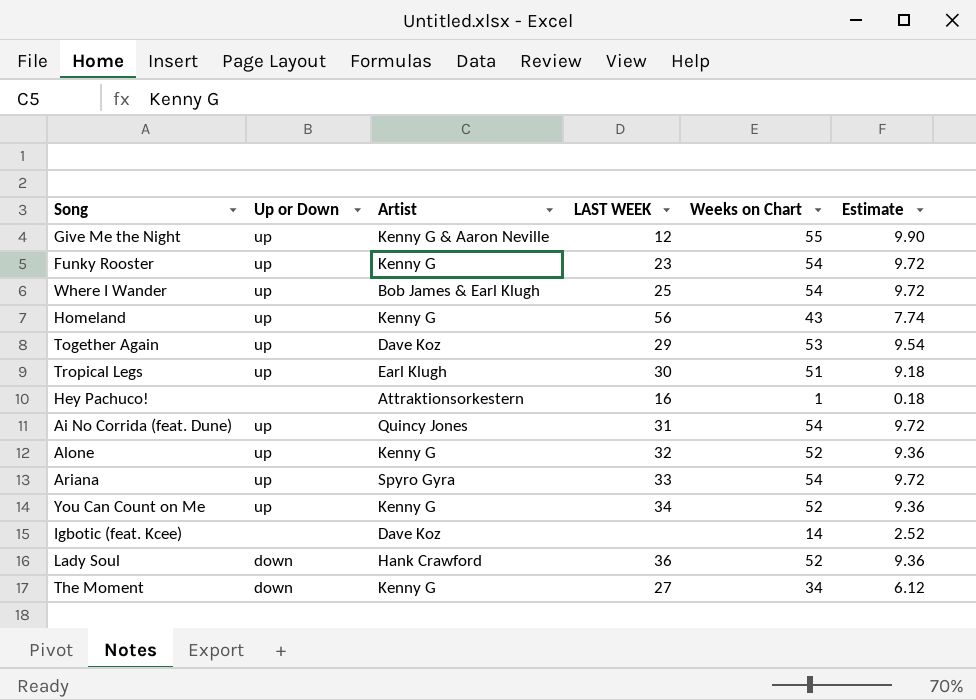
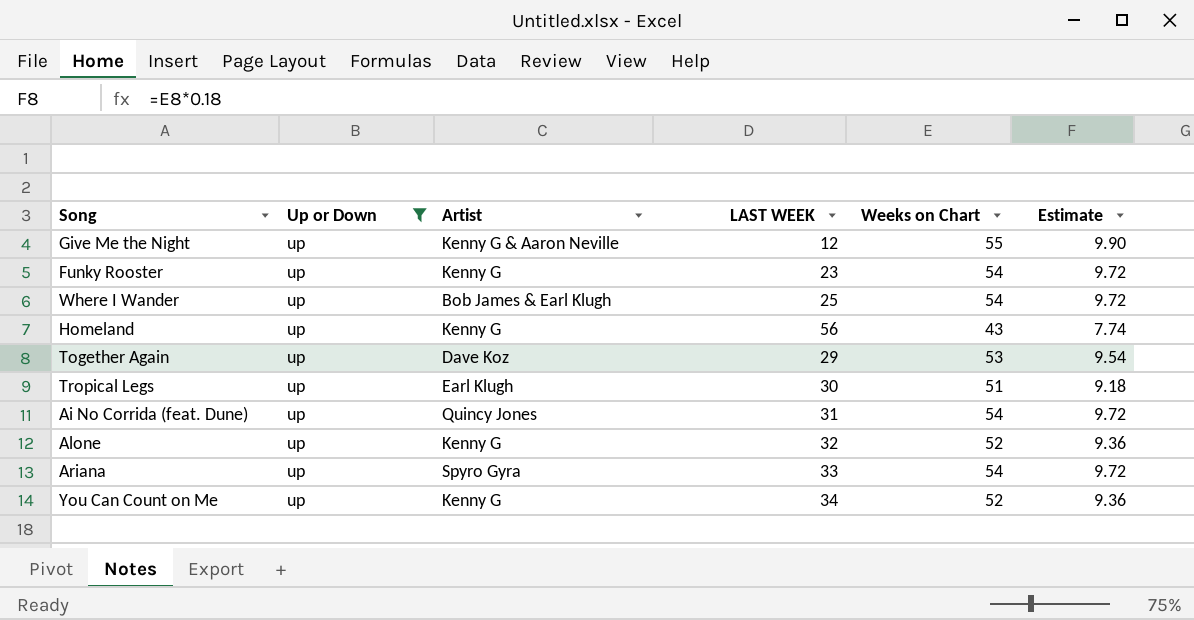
filter: none -> Up or Down = up

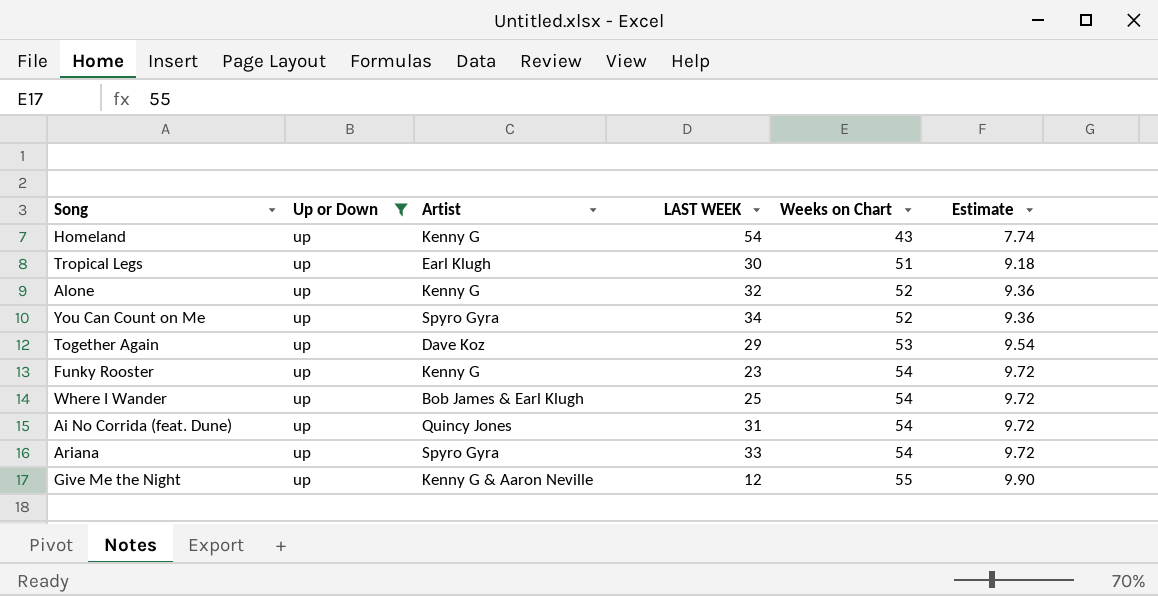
row order: none -> Weeks on Chart ascending
Homeland | LAST WEEK: 56 -> 54
You Can Count on Me | Artist: Kenny G -> Spyro Gyra

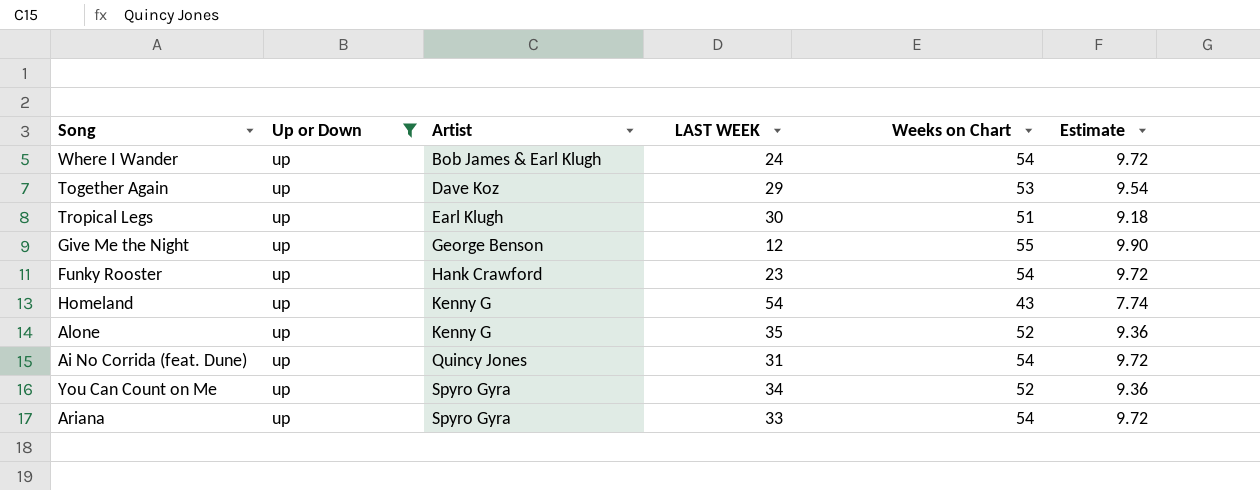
row order: Weeks on Chart ascending -> Artist ascending
Where I Wander | LAST WEEK: 25 -> 24
Give Me the Night | Artist: Kenny G & Aaron Neville -> George Benson
Funky Rooster | Artist: Kenny G -> Hank Crawford
Alone | LAST WEEK: 32 -> 35

